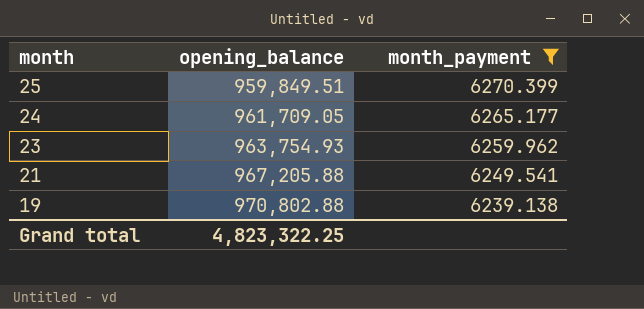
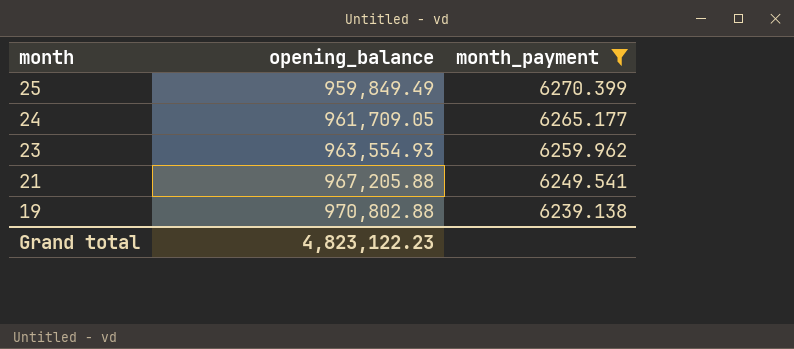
25 | opening_balance: 959,849.51 -> 959,849.49
23 | opening_balance: 963,754.93 -> 963,554.93
Grand total | opening_balance: 4,823,322.25 -> 4,823,122.23

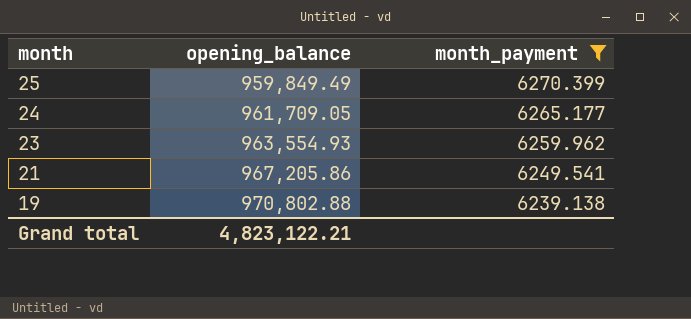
21 | opening_balance: 967,205.88 -> 967,205.86
Grand total | opening_balance: 4,823,122.23 -> 4,823,122.21

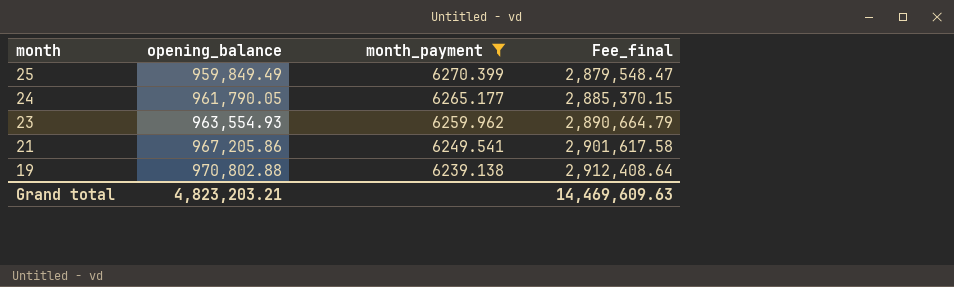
column Fee_final | formula: none -> [opening_balance] * 3
24 | opening_balance: 961,709.05 -> 961,790.05
Grand total | opening_balance: 4,823,122.21 -> 4,823,203.21

